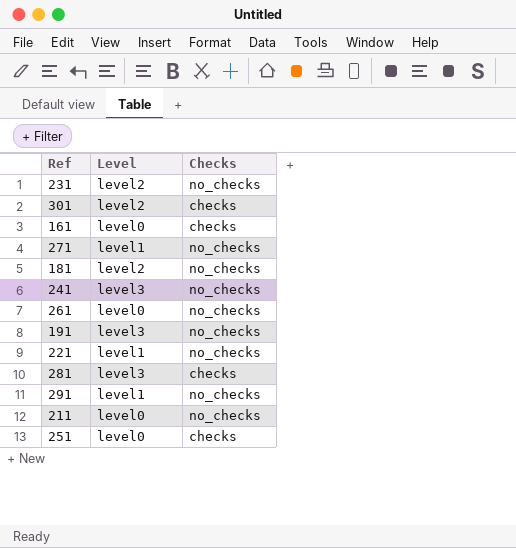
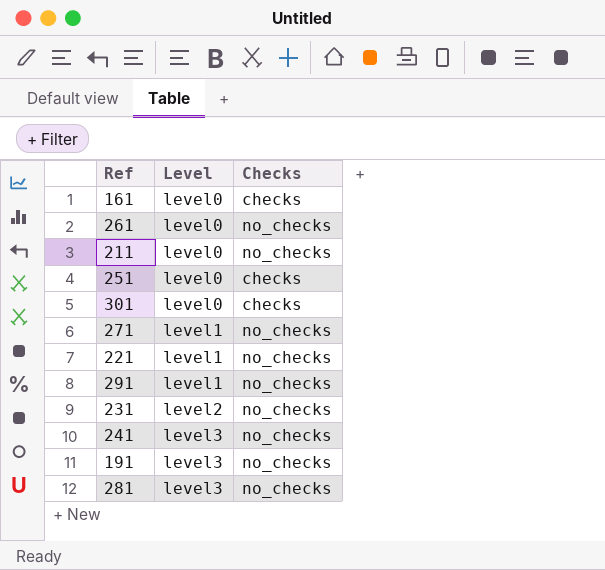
row order: none -> Level ascending
row 181: level2 | no_checks -> none
301 | Level: level2 -> level0
281 | Checks: checks -> no_checks

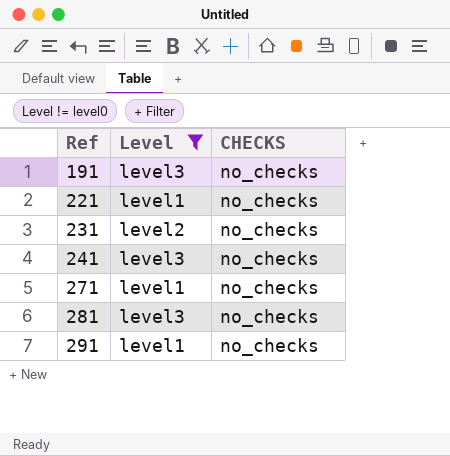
filter: none -> Level != level0
row order: Level ascending -> Ref ascending
column name: Checks -> CHECKS

